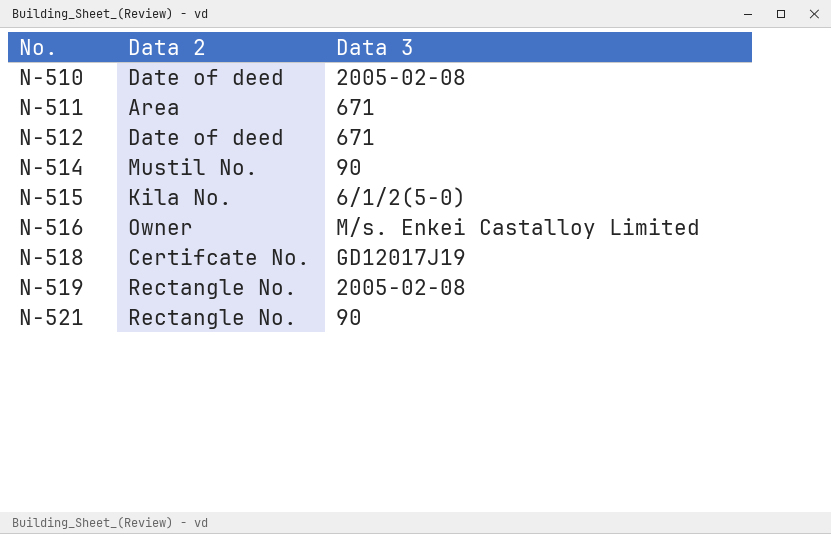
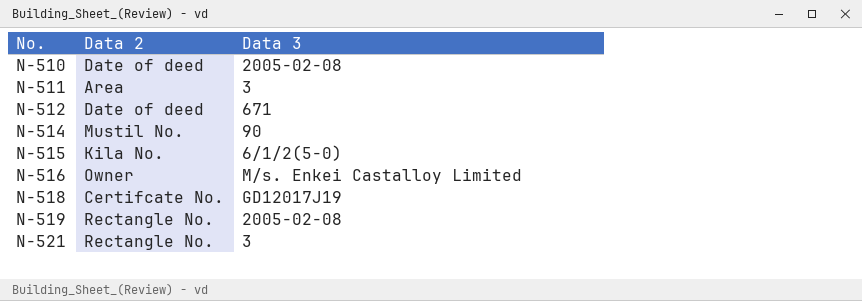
N-511 | Data 3: 671 -> 3
N-521 | Data 3: 90 -> 3

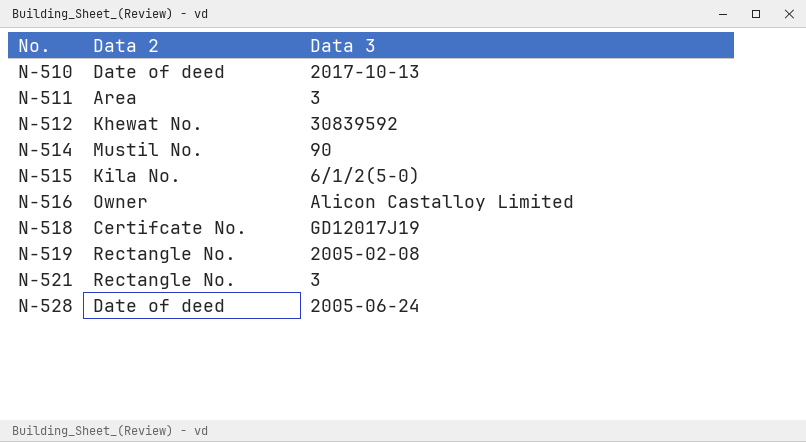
N-510 | Data 3: 2005-02-08 -> 2017-10-13
N-512 | Data 2: Date of deed -> Khewat No.
N-512 | Data 3: 671 -> 30839592
N-516 | Data 3: M/s. Enkei Castalloy Limited -> Alicon Castalloy Limited
row N-528: none -> Date of deed | 2005-06-24

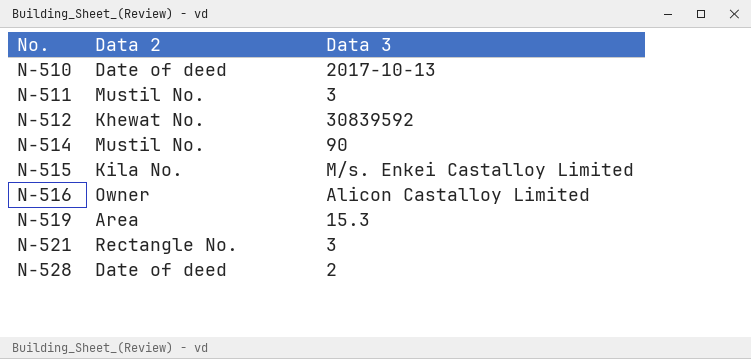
row N-518: Certifcate No. | GD12017J19 -> none
N-511 | Data 2: Area -> Mustil No.
N-515 | Data 3: 6/1/2(5-0) -> M/s. Enkei Castalloy Limited
N-519 | Data 2: Rectangle No. -> Area
N-519 | Data 3: 2005-02-08 -> 15.3
N-528 | Data 3: 2005-06-24 -> 2

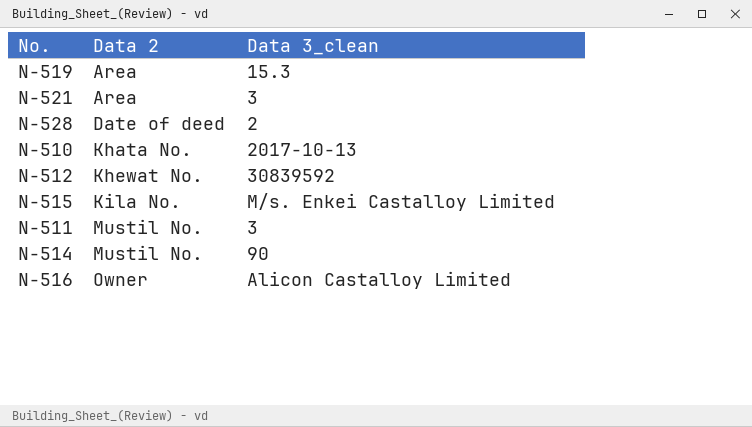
row order: No. ascending -> Data 2 ascending
column name: Data 3 -> Data 3_clean
N-521 | Data 2: Rectangle No. -> Area
N-510 | Data 2: Date of deed -> Khata No.

